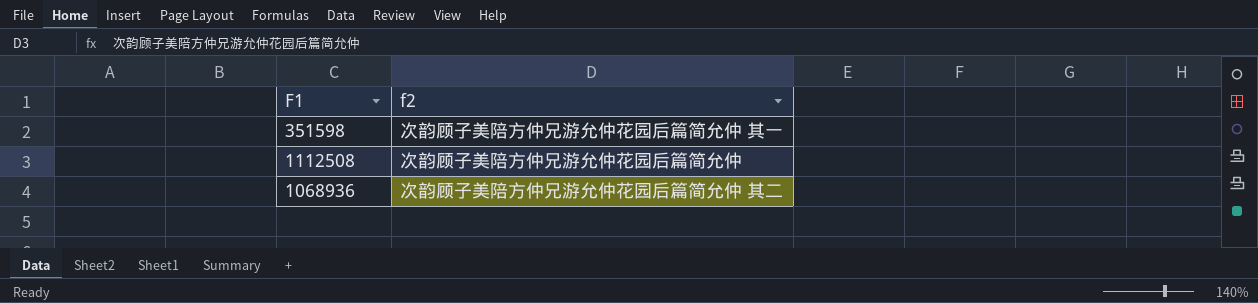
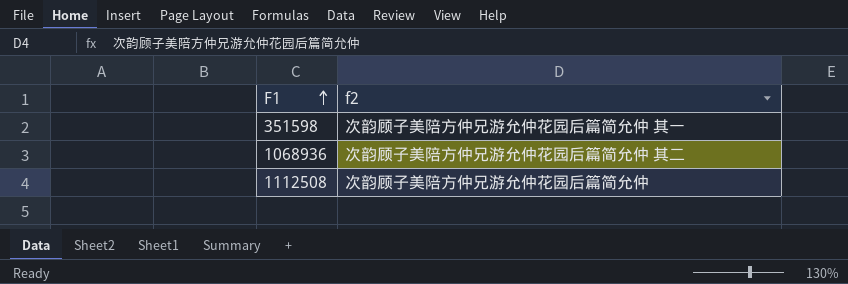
row order: none -> F1 ascending

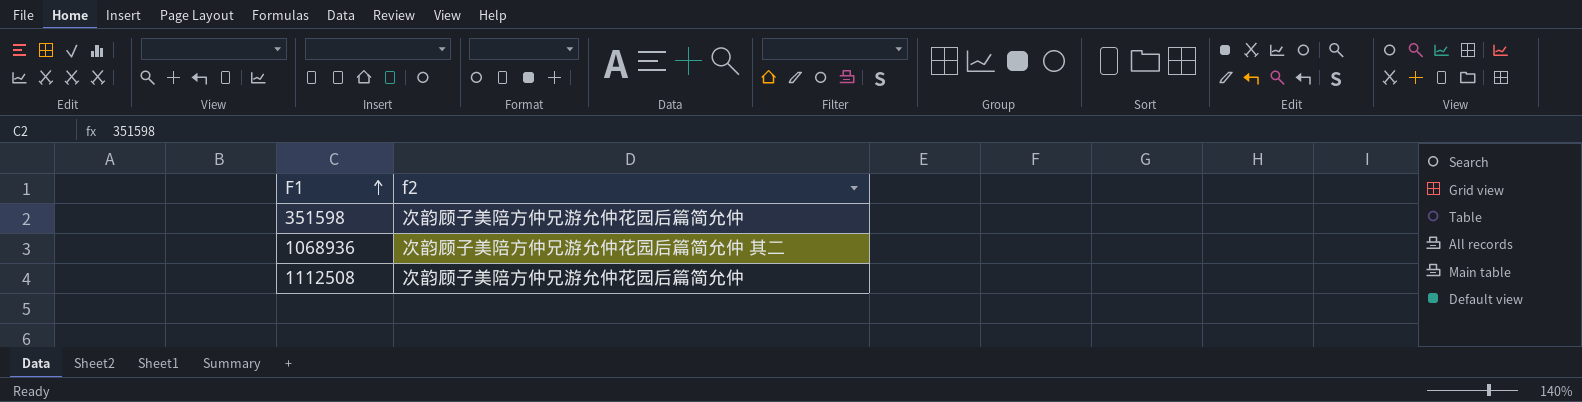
351598 | f2: 次韵顾子美陪方仲兄游允仲花园后篇简允仲 其一 -> 次韵顾子美陪方仲兄游允仲花园后篇简允仲

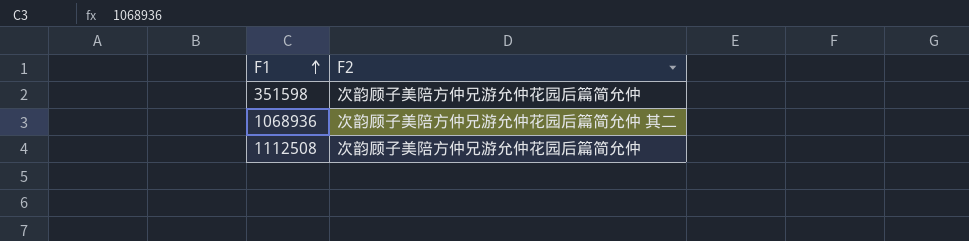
column name: f2 -> F2

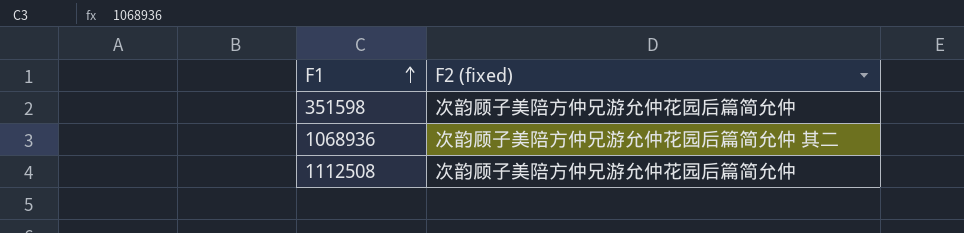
column name: F2 -> F2 (fixed)

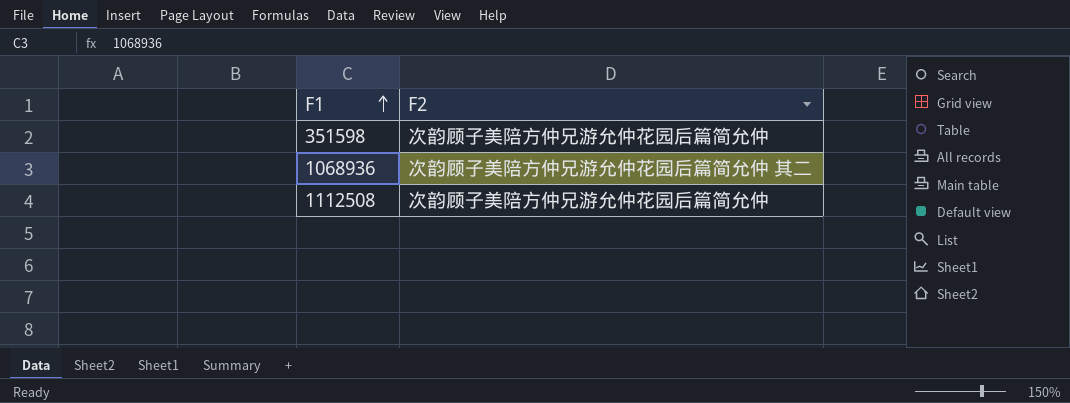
column name: F2 (fixed) -> F2

